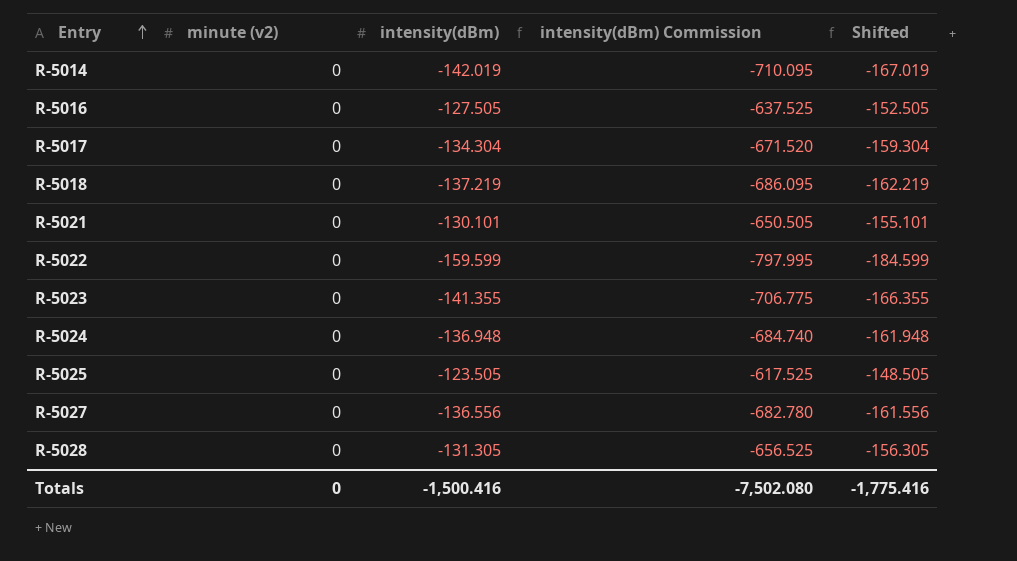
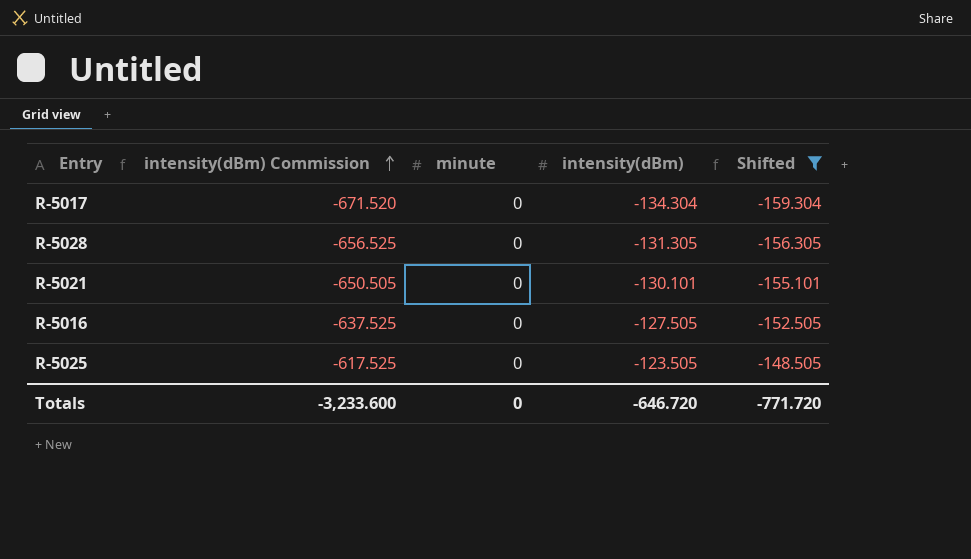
filter: none -> Shifted >= -159.304
row order: Entry ascending -> intensity(dBm) Commission ascending
column intensity(dBm) Commission | position: 4 -> 2
column name: minute (v2) -> minute
Totals | intensity(dBm) Commission: -7,502.080 -> -3,233.600
Totals | intensity(dBm): -1,500.416 -> -646.720
Totals | Shifted: -1,775.416 -> -771.720

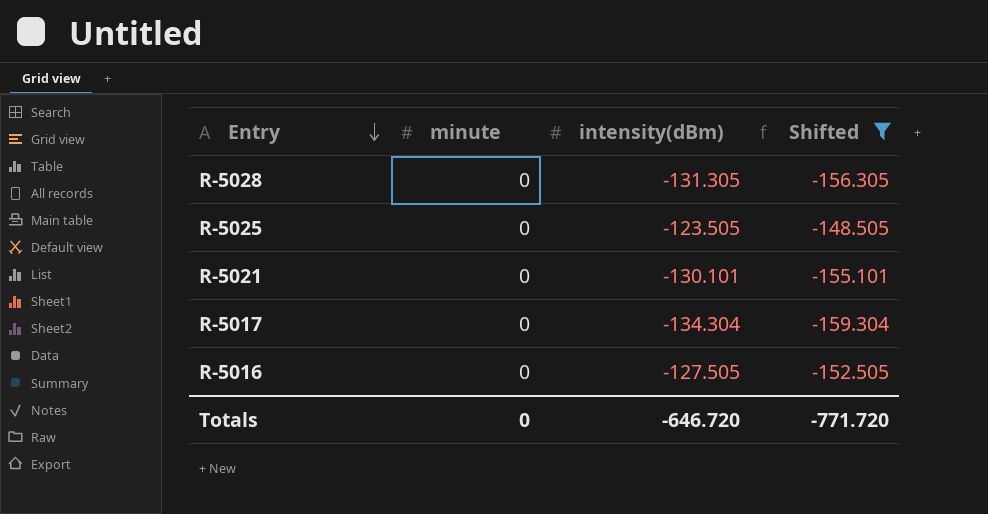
row order: intensity(dBm) Commission ascending -> Entry descending
column intensity(dBm) Commission | formula: [intensity(dBm)] * 5 -> none

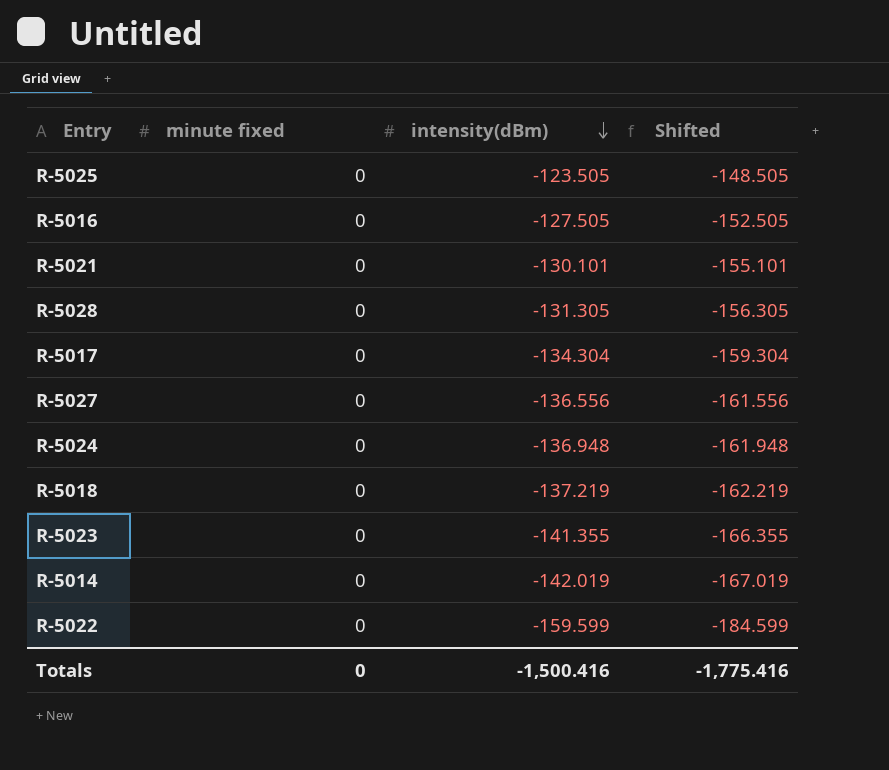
filter: Shifted >= -159.304 -> none
row order: Entry descending -> intensity(dBm) descending
column name: minute -> minute fixed
Totals | intensity(dBm): -646.720 -> -1,500.416
Totals | Shifted: -771.720 -> -1,775.416

